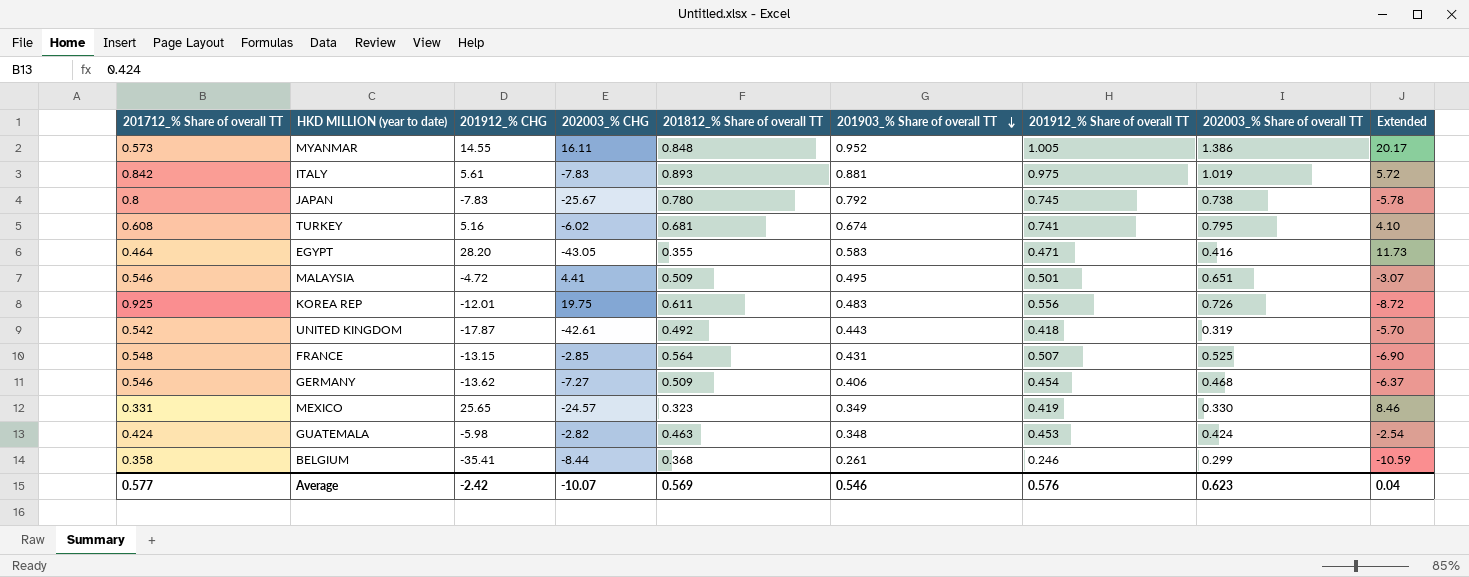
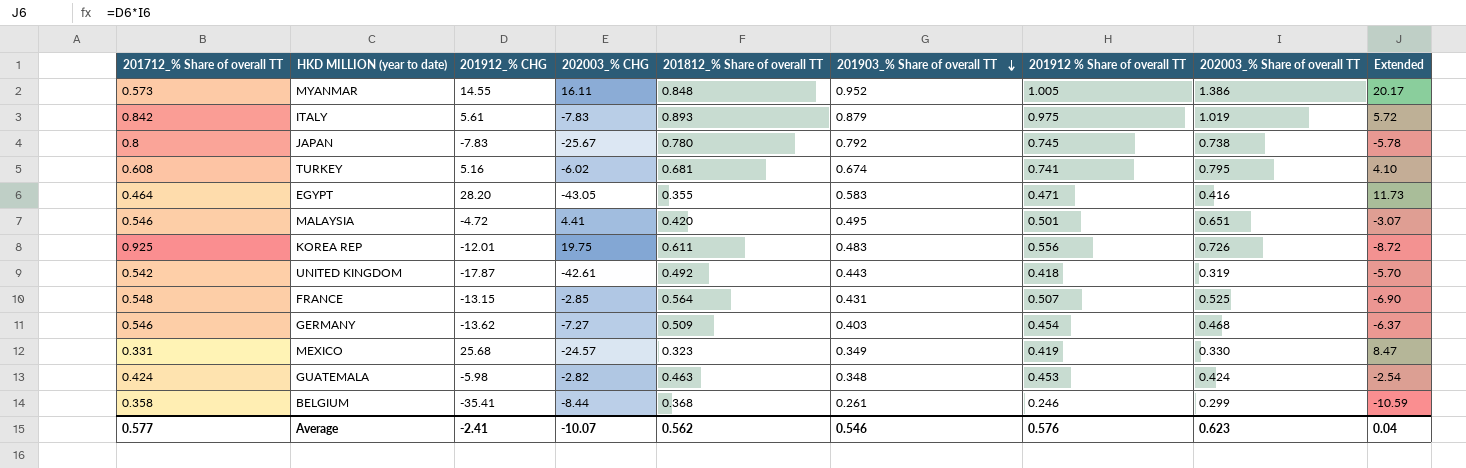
column name: 201912_% Share of overall TT -> 201912 % Share of overall TT
ITALY | 201903_% Share of overall TT: 0.881 -> 0.879
MALAYSIA | 201812_% Share of overall TT: 0.509 -> 0.420
GERMANY | 201903_% Share of overall TT: 0.406 -> 0.403
MEXICO | 201912_% CHG: 25.65 -> 25.68
MEXICO | Extended: 8.46 -> 8.47
Average | 201912_% CHG: -2.42 -> -2.41
Average | 201812_% Share of overall TT: 0.569 -> 0.562

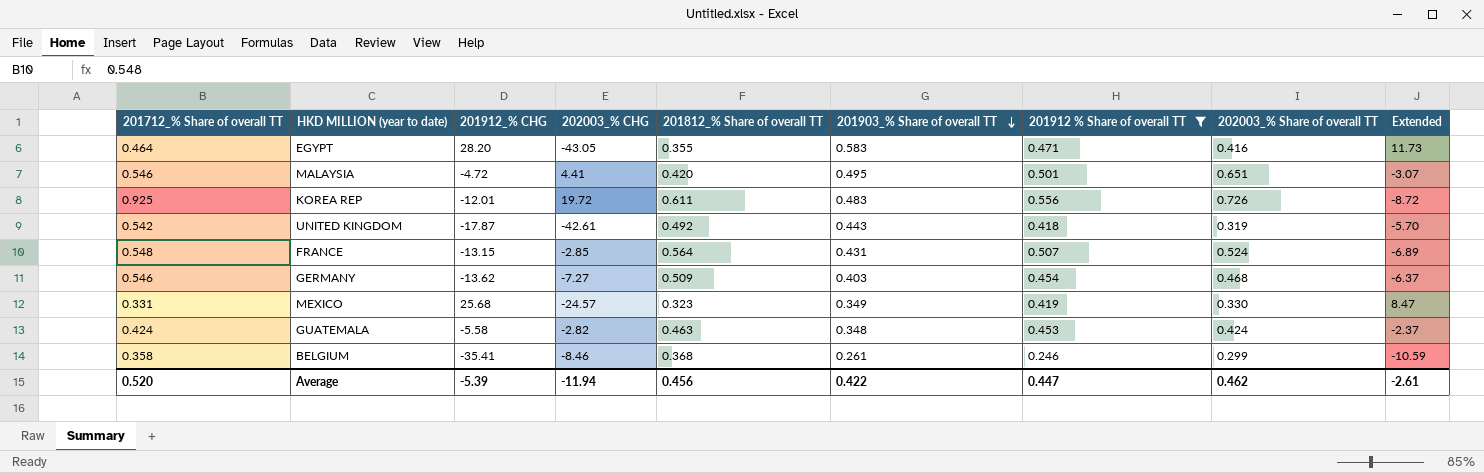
filter: none -> 201912 % Share of overall TT <= 0.556
KOREA REP | 202003_% CHG: 19.75 -> 19.72
FRANCE | 202003_% Share of overall TT: 0.525 -> 0.524
FRANCE | Extended: -6.90 -> -6.89
GUATEMALA | 201912_% CHG: -5.98 -> -5.58
GUATEMALA | Extended: -2.54 -> -2.37
BELGIUM | 202003_% CHG: -8.44 -> -8.46
Average | 201712_% Share of overall TT: 0.577 -> 0.520
Average | 201912_% CHG: -2.41 -> -5.39
Average | 202003_% CHG: -10.07 -> -11.94
Average | 201812_% Share of overall TT: 0.562 -> 0.456
Average | 201903_% Share of overall TT: 0.546 -> 0.422
Average | 201912 % Share of overall TT: 0.576 -> 0.447
Average | 202003_% Share of overall TT: 0.623 -> 0.462
Average | Extended: 0.04 -> -2.61

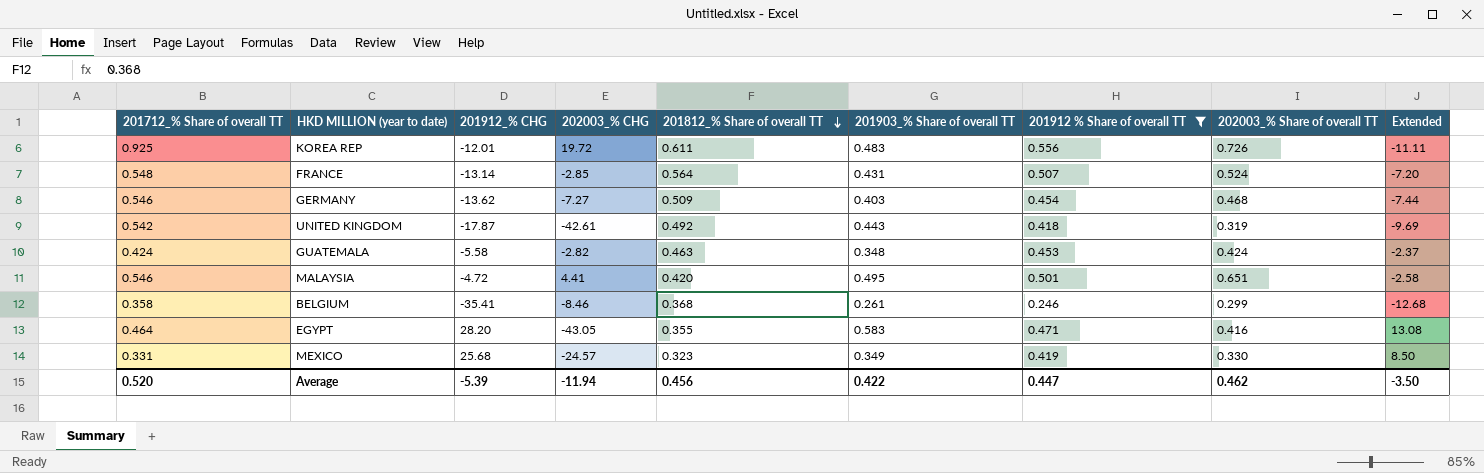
row order: 201903_% Share of overall TT descending -> 201812_% Share of overall TT descending
column Extended | formula: [201912_% CHG] * [202003_% Share of overall TT] -> [201712_% Share of overall TT] * [201912_% CHG]
FRANCE | 201912_% CHG: -13.15 -> -13.14
Average | Extended: -2.61 -> -3.50

